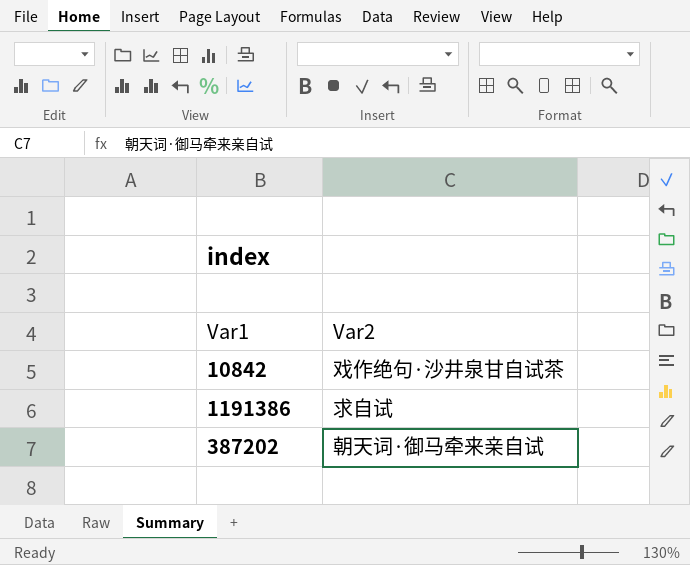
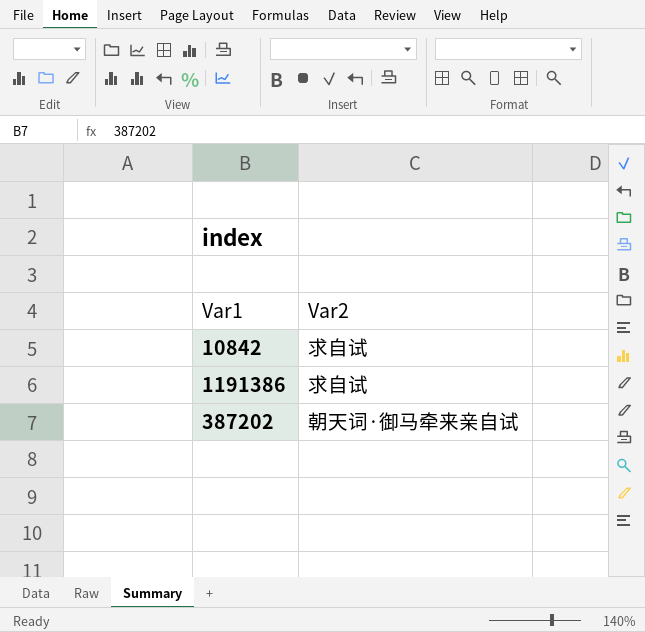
10842 | Var2: 戏作绝句·沙井泉甘自试茶 -> 求自试

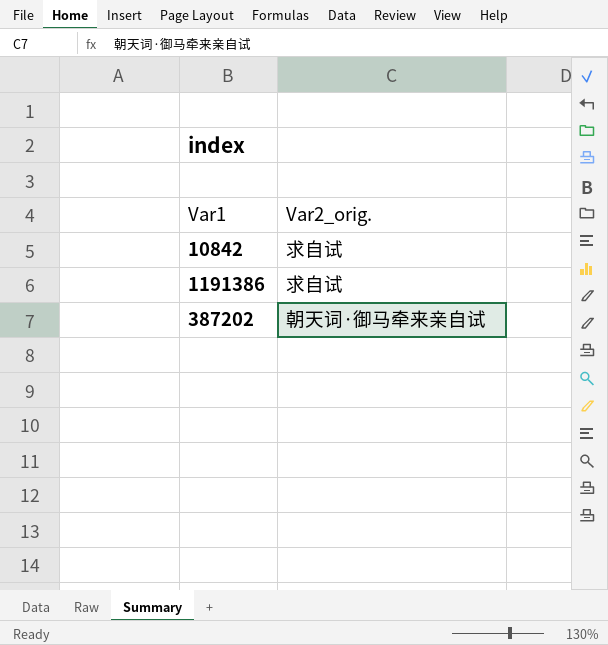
column name: Var2 -> Var2_orig.

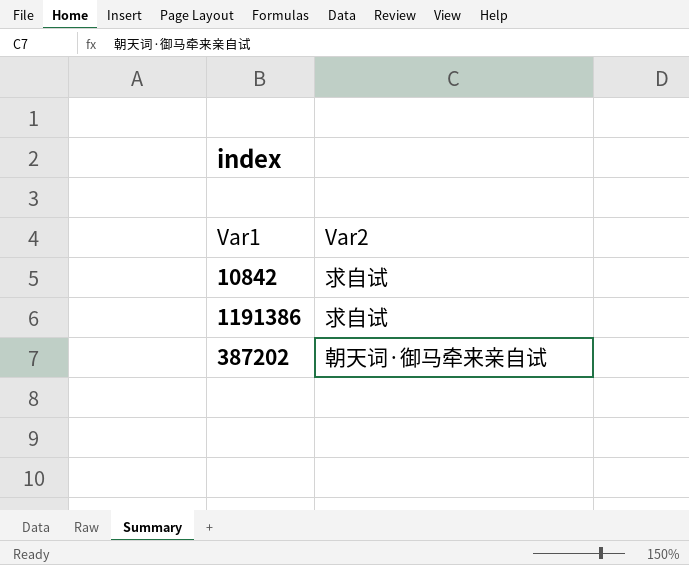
column name: Var2_orig. -> Var2

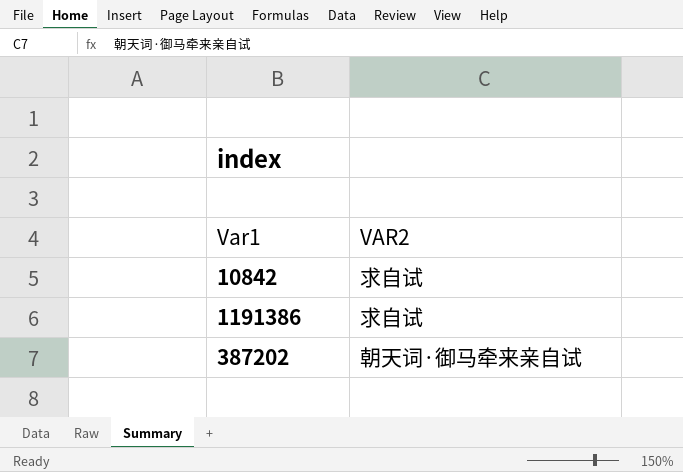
column name: Var2 -> VAR2

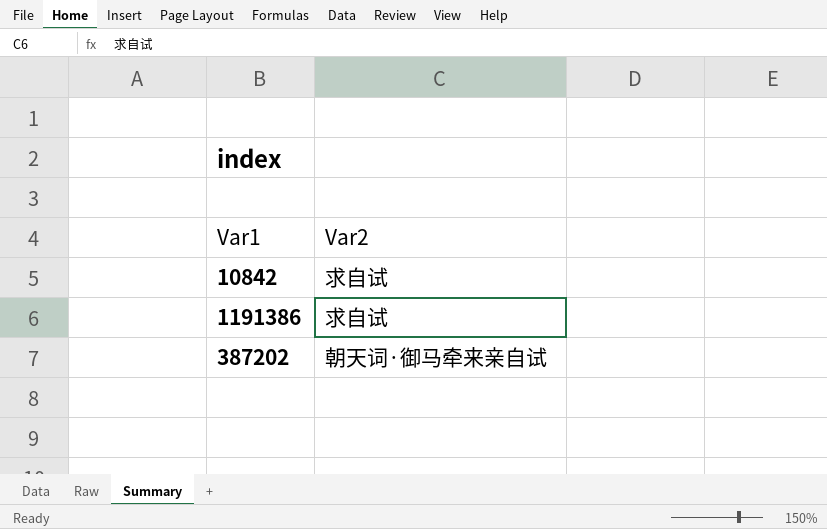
column name: VAR2 -> Var2

